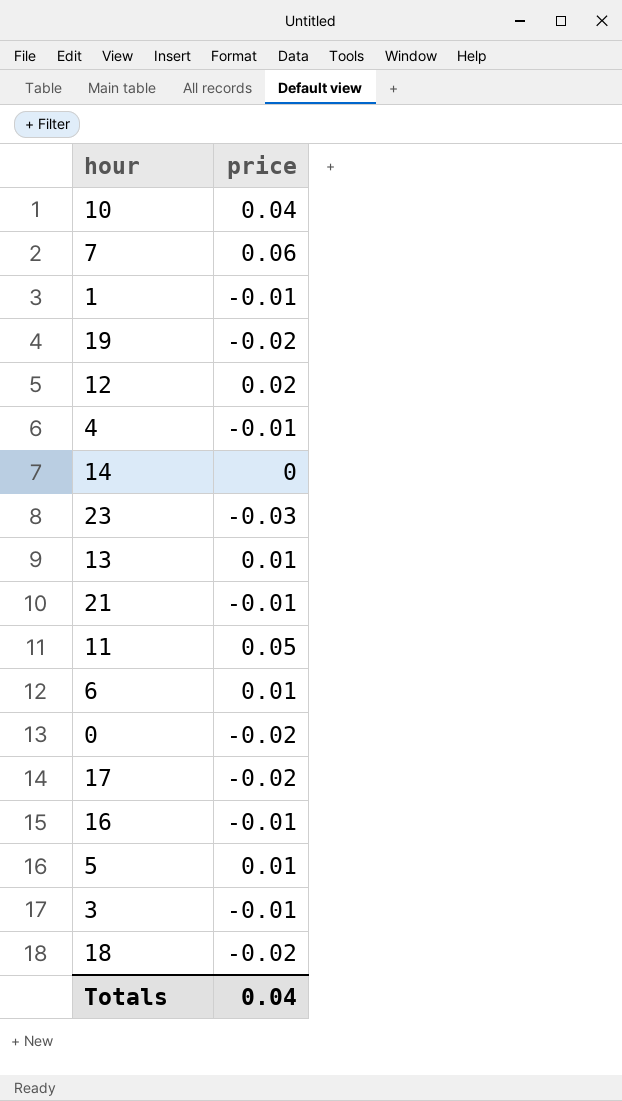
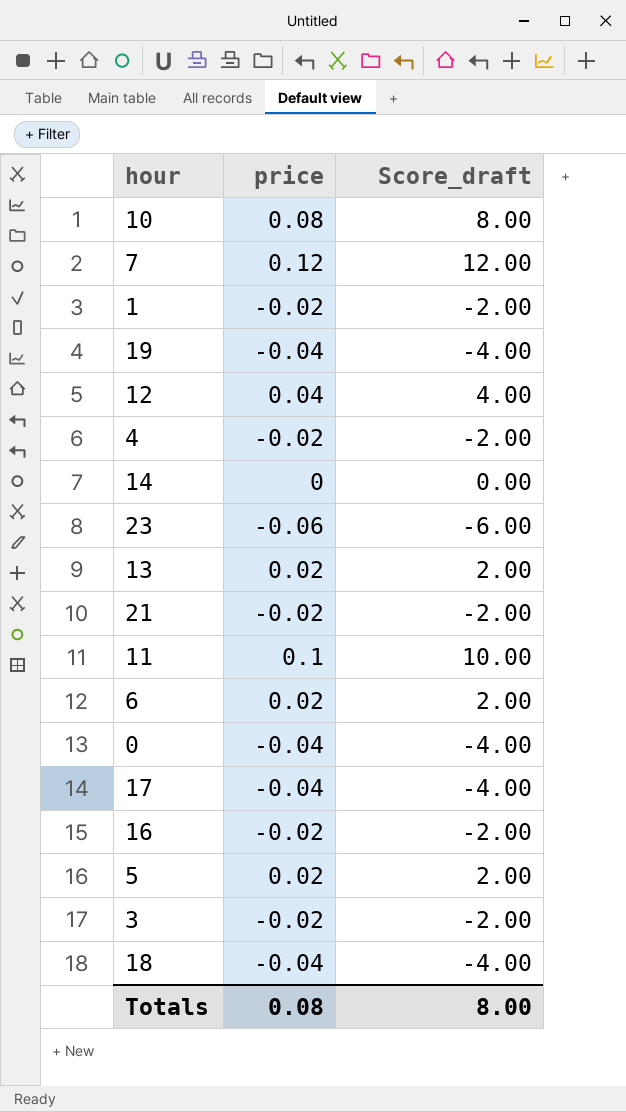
column Score_draft | formula: none -> [price] * 100
10 | price: 0.04 -> 0.08
7 | price: 0.06 -> 0.12
1 | price: -0.01 -> -0.02
19 | price: -0.02 -> -0.04
12 | price: 0.02 -> 0.04
4 | price: -0.01 -> -0.02
23 | price: -0.03 -> -0.06
13 | price: 0.01 -> 0.02
21 | price: -0.01 -> -0.02
11 | price: 0.05 -> 0.1
6 | price: 0.01 -> 0.02
0 | price: -0.02 -> -0.04
17 | price: -0.02 -> -0.04
16 | price: -0.01 -> -0.02
5 | price: 0.01 -> 0.02
3 | price: -0.01 -> -0.02
18 | price: -0.02 -> -0.04
Totals | price: 0.04 -> 0.08

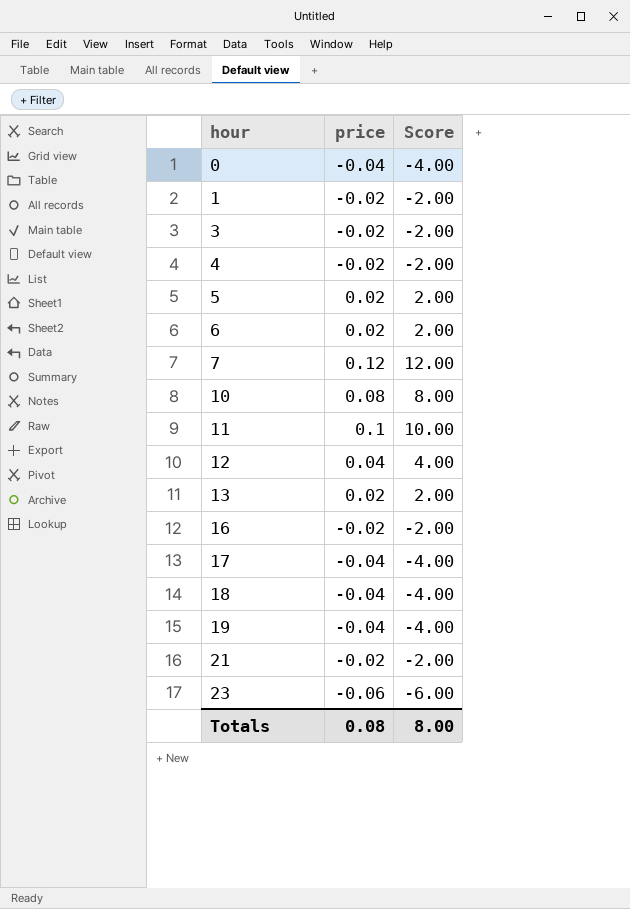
row order: none -> hour ascending
column name: Score_draft -> Score
row 14: 0 | 0.00 -> none

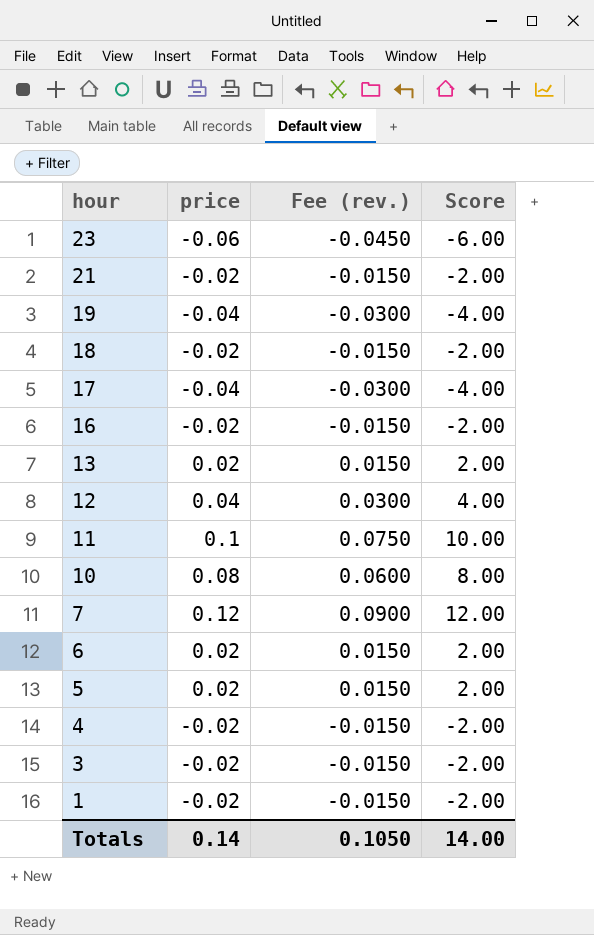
row order: hour ascending -> hour descending
column Fee (rev.) | formula: none -> [price] * 0.75
row 0: -0.04 | -4.00 -> none
18 | price: -0.04 -> -0.02
18 | Score: -4.00 -> -2.00
Totals | price: 0.08 -> 0.14
Totals | Score: 8.00 -> 14.00

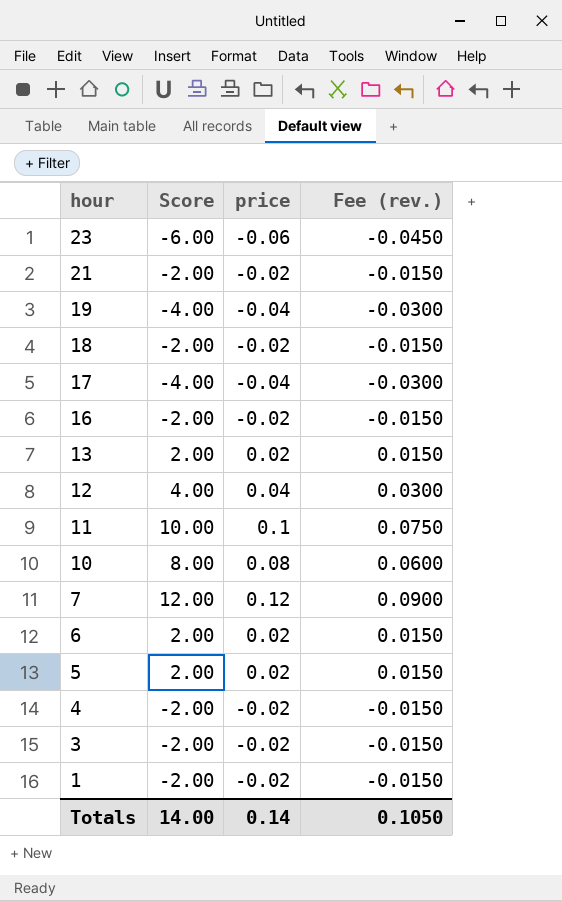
column Score | position: 4 -> 2

